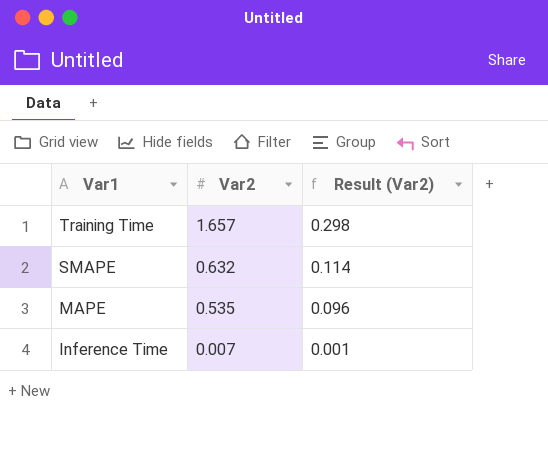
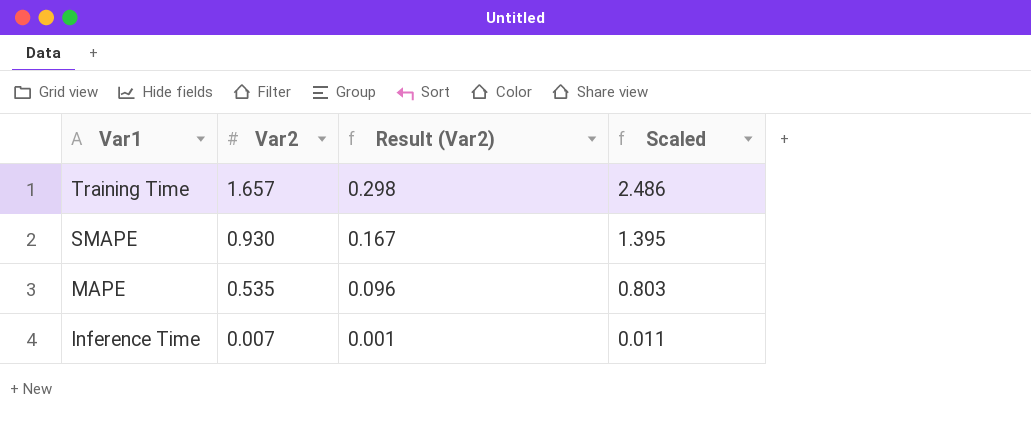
column Scaled | formula: none -> [Var2] * 1.5
SMAPE | Var2: 0.632 -> 0.930
SMAPE | Result (Var2): 0.114 -> 0.167

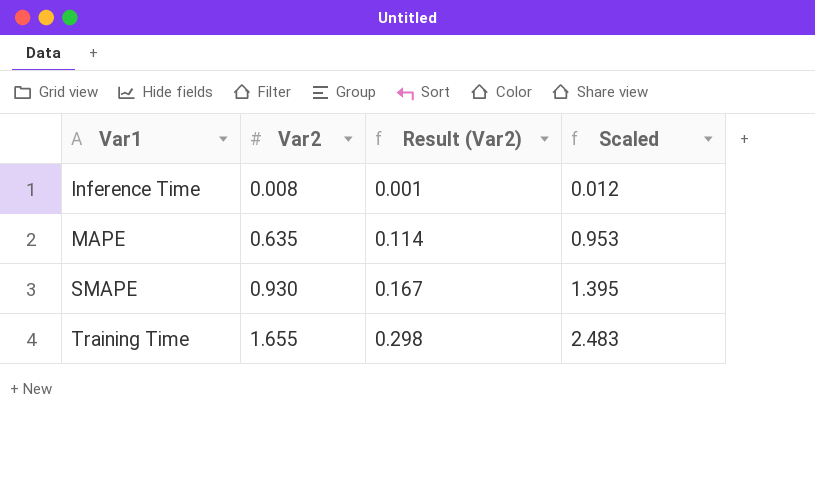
row order: Var1 descending -> Var1 ascending
Inference Time | Var2: 0.007 -> 0.008
Inference Time | Scaled: 0.011 -> 0.012
MAPE | Var2: 0.535 -> 0.635
MAPE | Result (Var2): 0.096 -> 0.114
MAPE | Scaled: 0.803 -> 0.953
Training Time | Var2: 1.657 -> 1.655
Training Time | Scaled: 2.486 -> 2.483

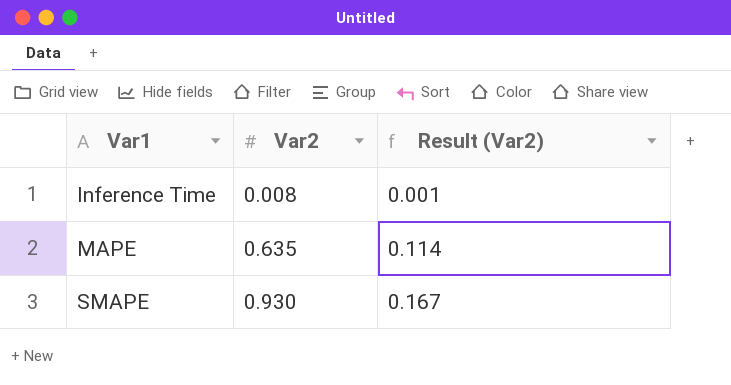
column Scaled | formula: [Var2] * 1.5 -> none
row Training Time: 1.655 | 0.298 | 2.483 -> none

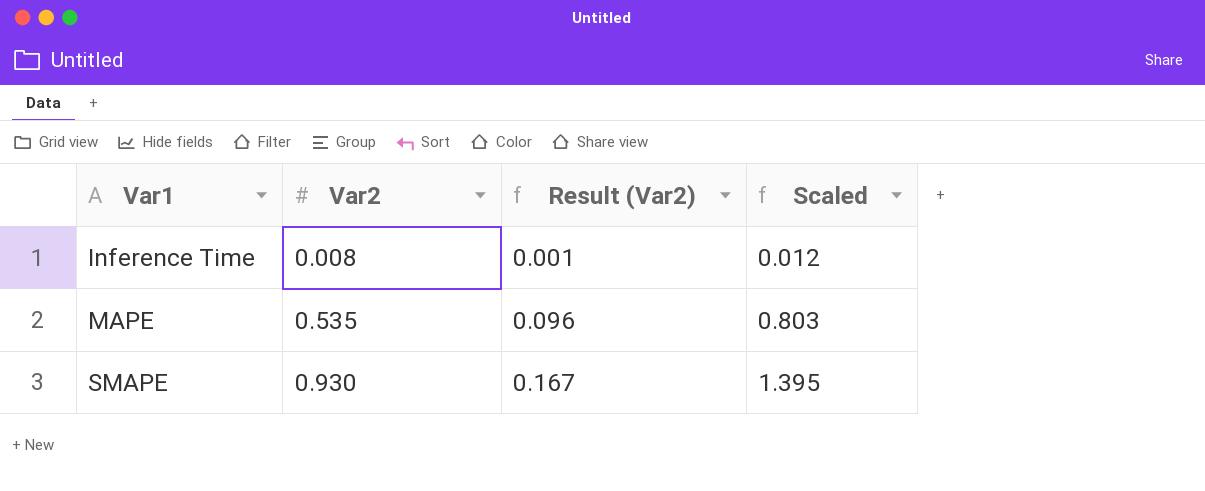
column Scaled | formula: none -> [Var2] * 1.5
MAPE | Var2: 0.635 -> 0.535
MAPE | Result (Var2): 0.114 -> 0.096

